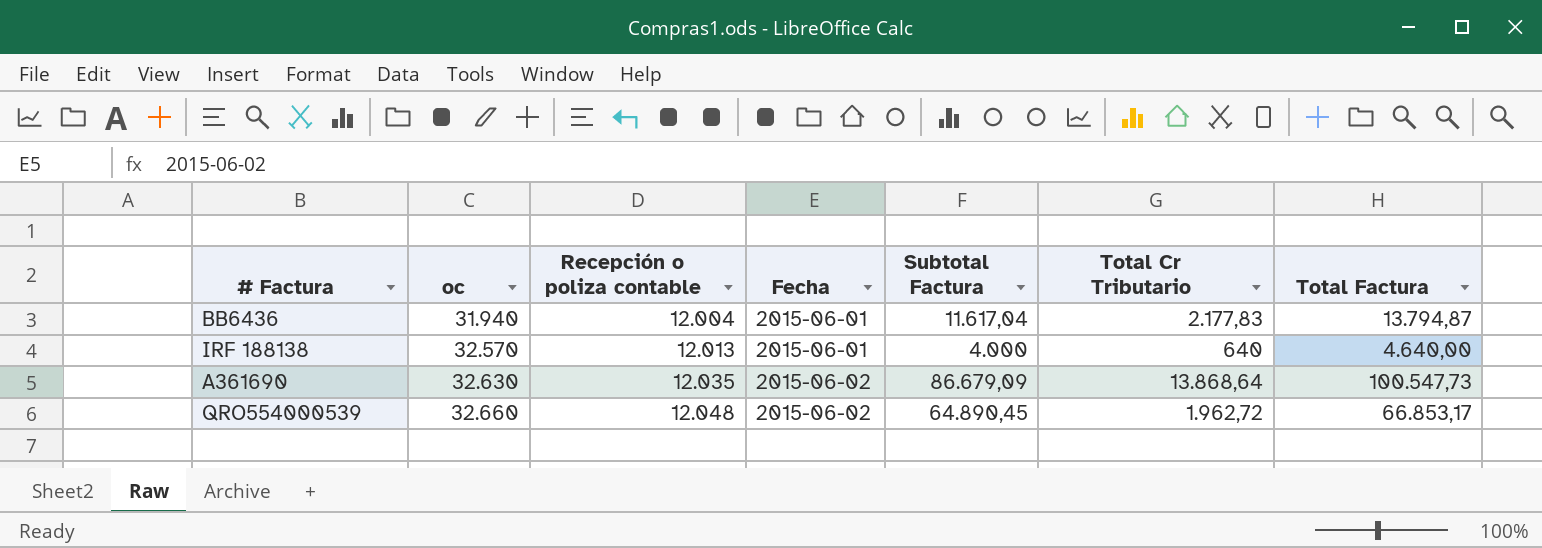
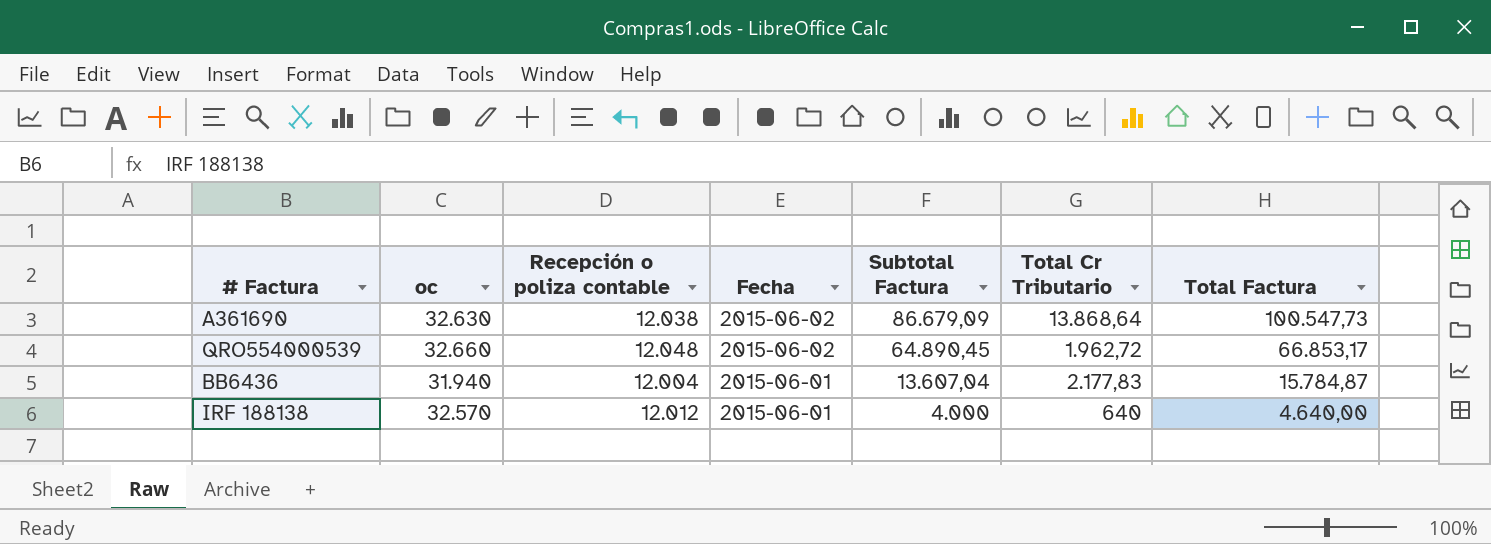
row order: oc ascending -> Fecha descending
A361690 | Recepción o poliza contable: 12.035 -> 12.038
BB6436 | Subtotal Factura: 11.617,04 -> 13.607,04
BB6436 | Total Factura: 13.794,87 -> 15.784,87
IRF 188138 | Recepción o poliza contable: 12.013 -> 12.012

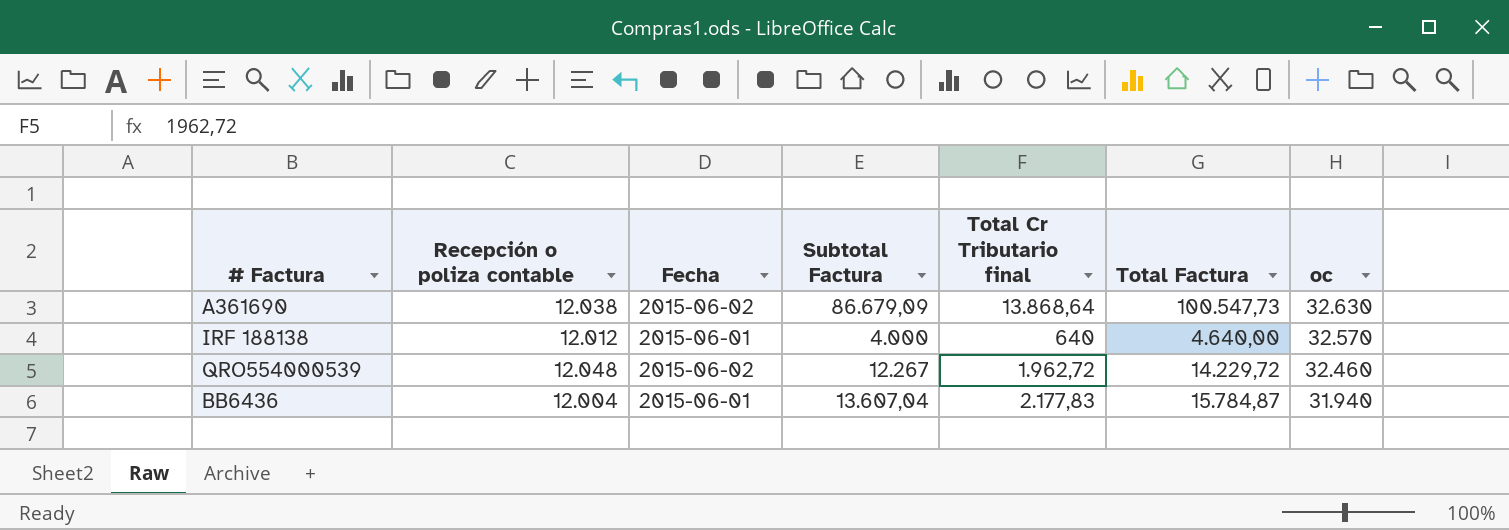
row order: Fecha descending -> oc descending
column name: Total Cr Tributario -> Total Cr Tributario final
column oc | position: 2 -> 7
QRO554000539 | Subtotal Factura: 64.890,45 -> 12.267
QRO554000539 | Total Factura: 66.853,17 -> 14.229,72
QRO554000539 | oc: 32.660 -> 32.460

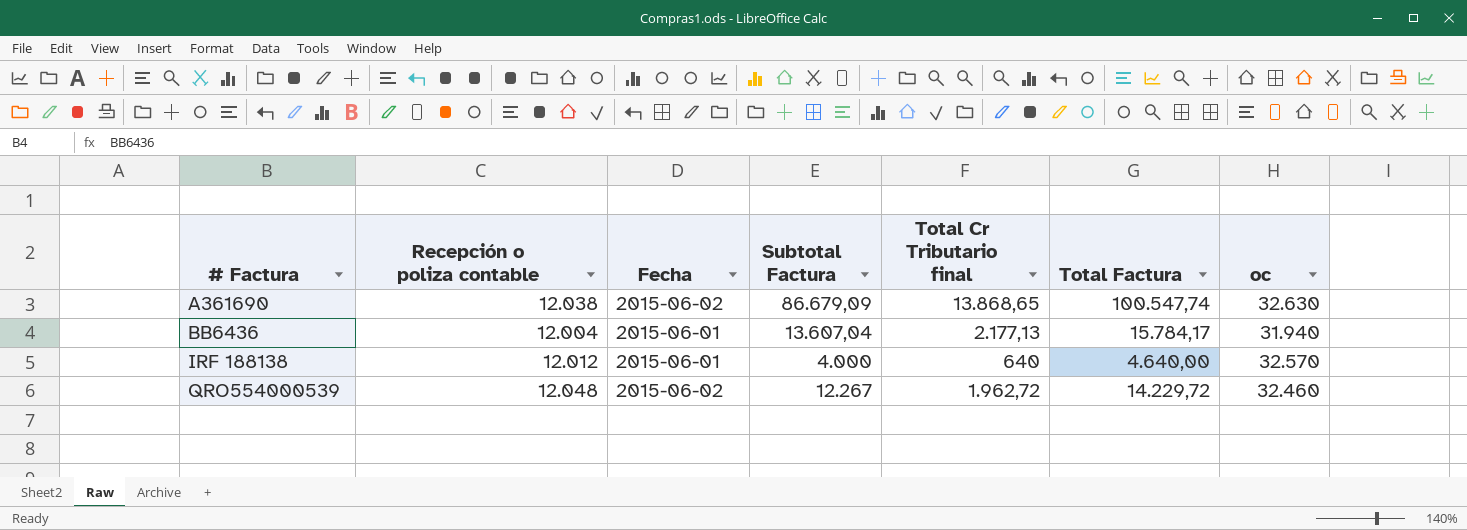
row order: oc descending -> # Factura ascending
A361690 | Total Cr Tributario final: 13.868,64 -> 13.868,65
A361690 | Total Factura: 100.547,73 -> 100.547,74
BB6436 | Total Cr Tributario final: 2.177,83 -> 2.177,13
BB6436 | Total Factura: 15.784,87 -> 15.784,17

